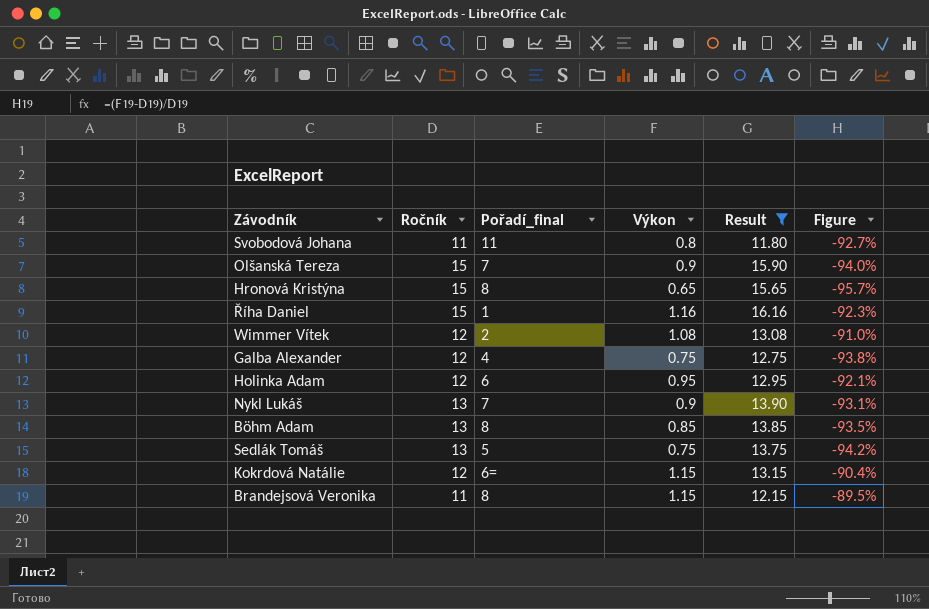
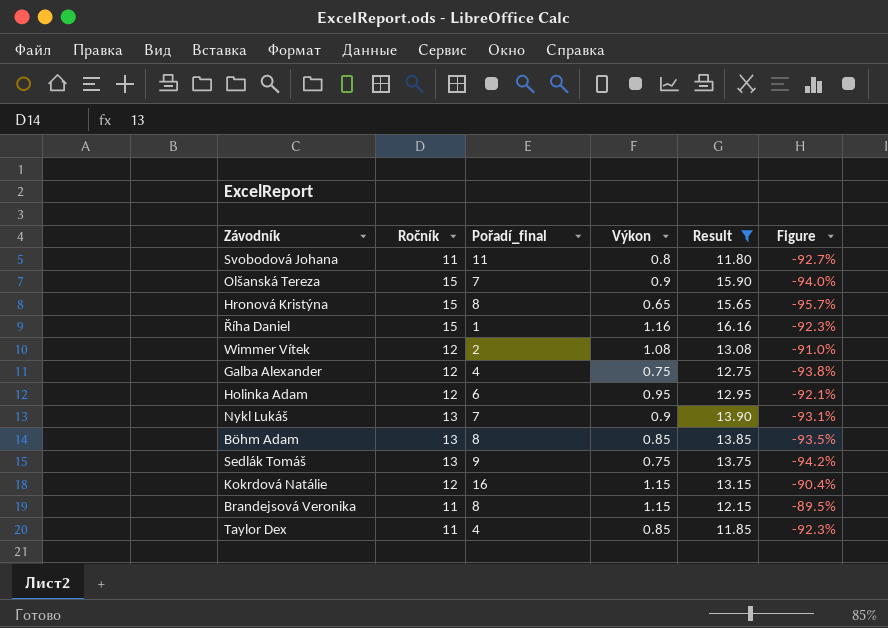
Sedlák Tomáš | Pořadí_final: 5 -> 9
Kokrdová Natálie | Pořadí_final: 6= -> 16
row Taylor Dex: none -> 11 | 4 | 0.85 | 11.85 | -92.3%

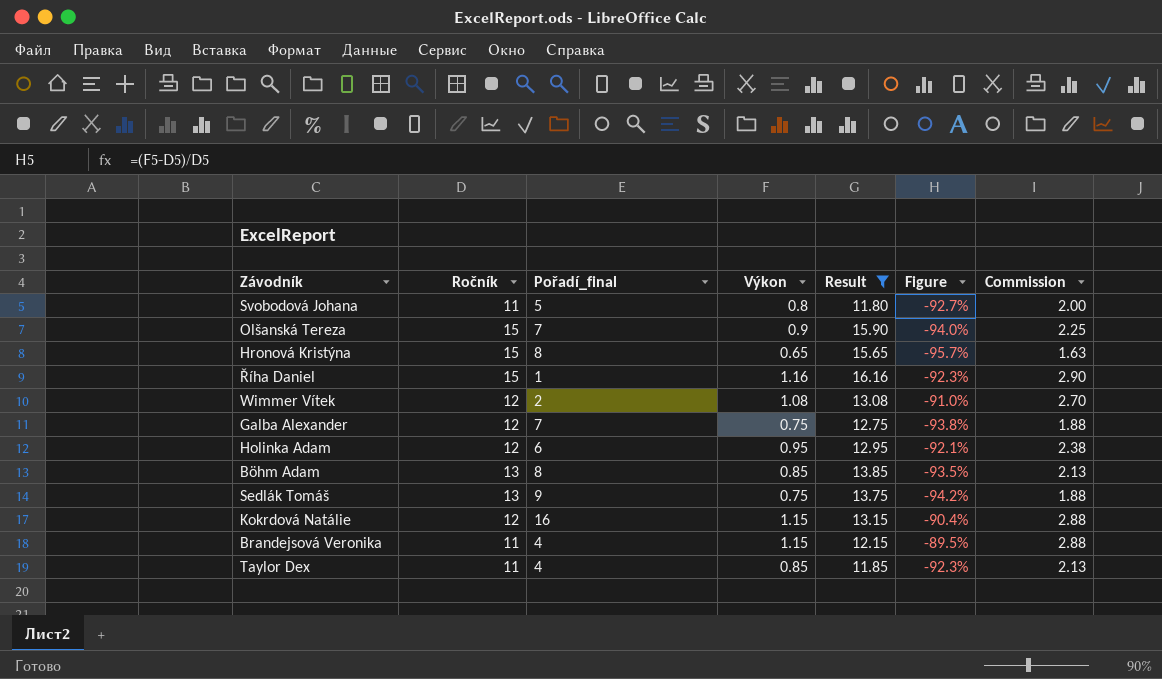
column Commission | formula: none -> [Výkon] * 2.5
row Nykl Lukáš: 13 | 7 | 0.9 | 13.90 | -93.1% -> none
Svobodová Johana | Pořadí_final: 11 -> 5
Galba Alexander | Pořadí_final: 4 -> 7
Brandejsová Veronika | Pořadí_final: 8 -> 4

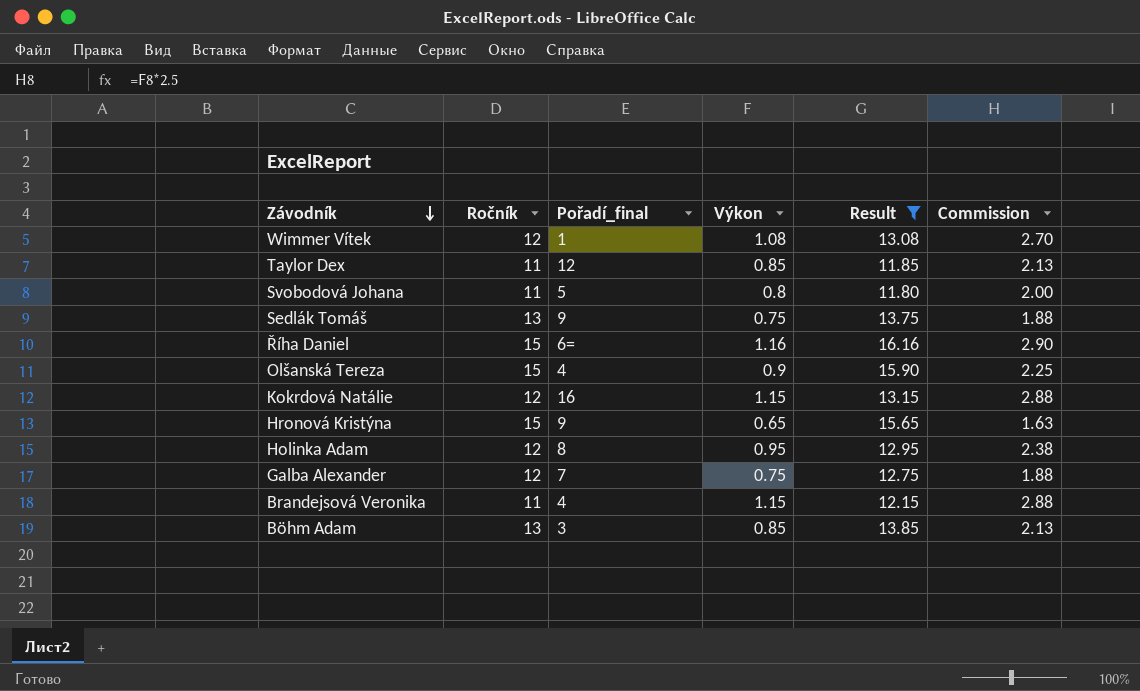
row order: none -> Závodník descending
column Figure | formula: ([Výkon] - [Ročník]) / [Ročník] -> none
Wimmer Vítek | Pořadí_final: 2 -> 1
Taylor Dex | Pořadí_final: 4 -> 12
Říha Daniel | Pořadí_final: 1 -> 6=
Olšanská Tereza | Pořadí_final: 7 -> 4
Hronová Kristýna | Pořadí_final: 8 -> 9
Holinka Adam | Pořadí_final: 6 -> 8
Böhm Adam | Pořadí_final: 8 -> 3

